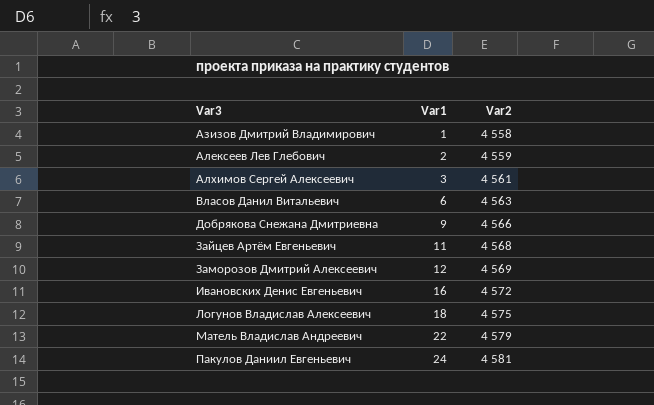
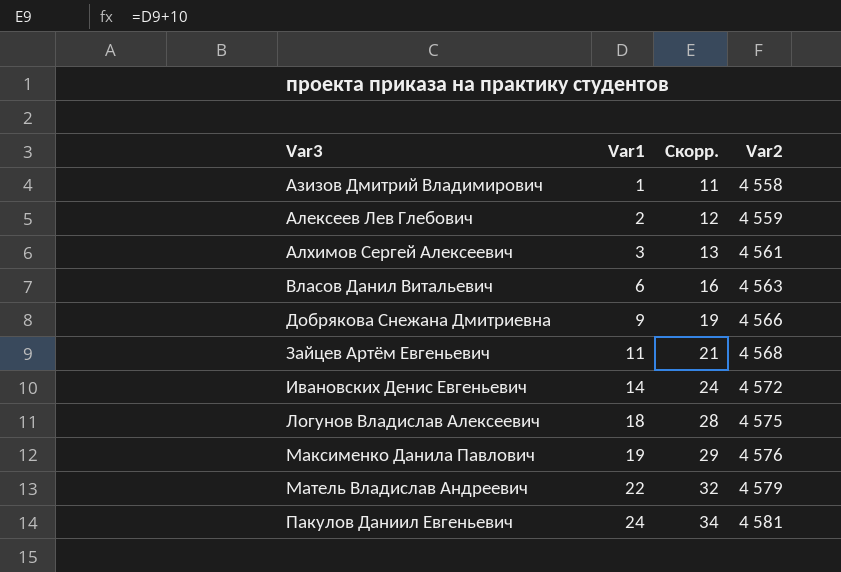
column Скорр. | formula: none -> [Var1] + 10
row Заморозов Дмитрий Алексеевич: 12 | 4 569 -> none
Ивановских Денис Евгеньевич | Var1: 16 -> 14
row Максименко Данила Павлович: none -> 19 | 29 | 4 576

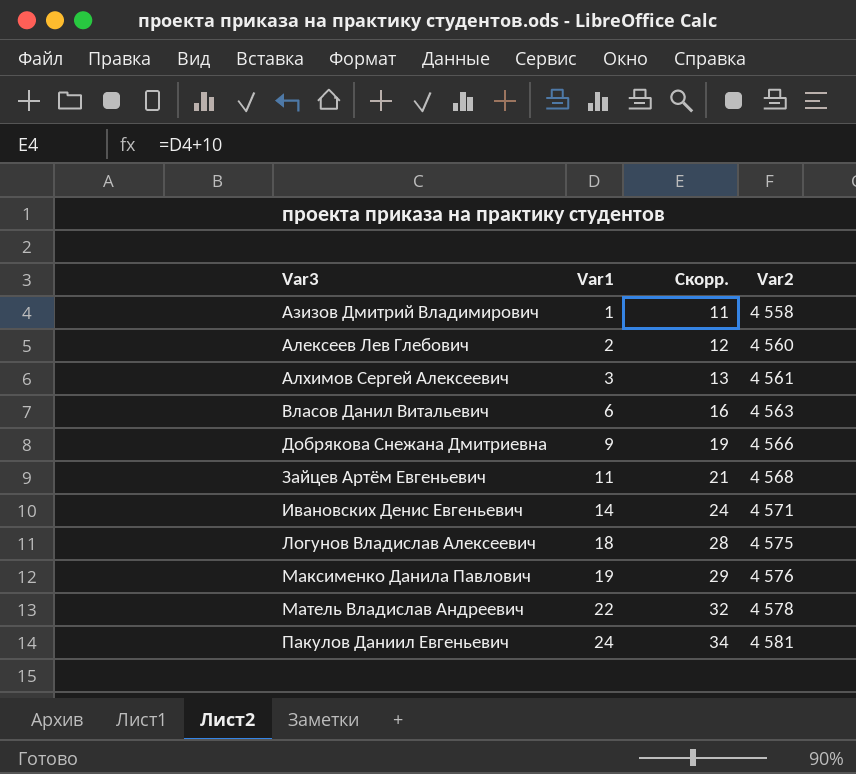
Алексеев Лев Глебович | Var2: 4 559 -> 4 560
Ивановских Денис Евгеньевич | Var2: 4 572 -> 4 571
Матель Владислав Андреевич | Var2: 4 579 -> 4 578

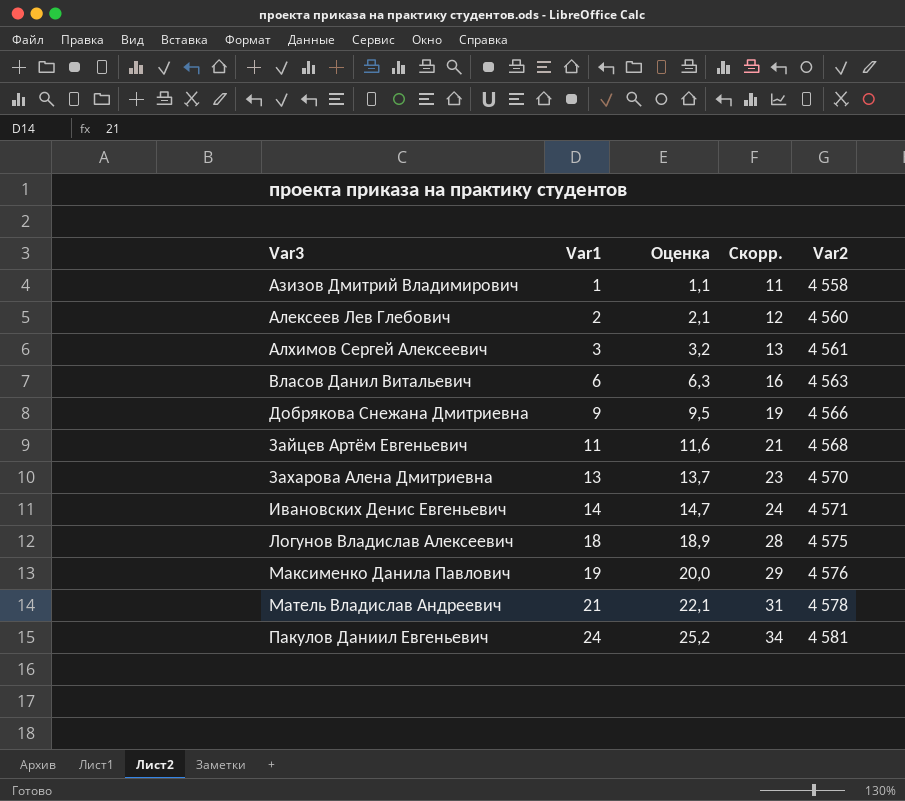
column Оценка | formula: none -> [Var1] * 1,05
row Захарова Алена Дмитриевна: none -> 13 | 13,7 | 23 | 4 570
Матель Владислав Андреевич | Var1: 22 -> 21
Матель Владислав Андреевич | Скорр.: 32 -> 31

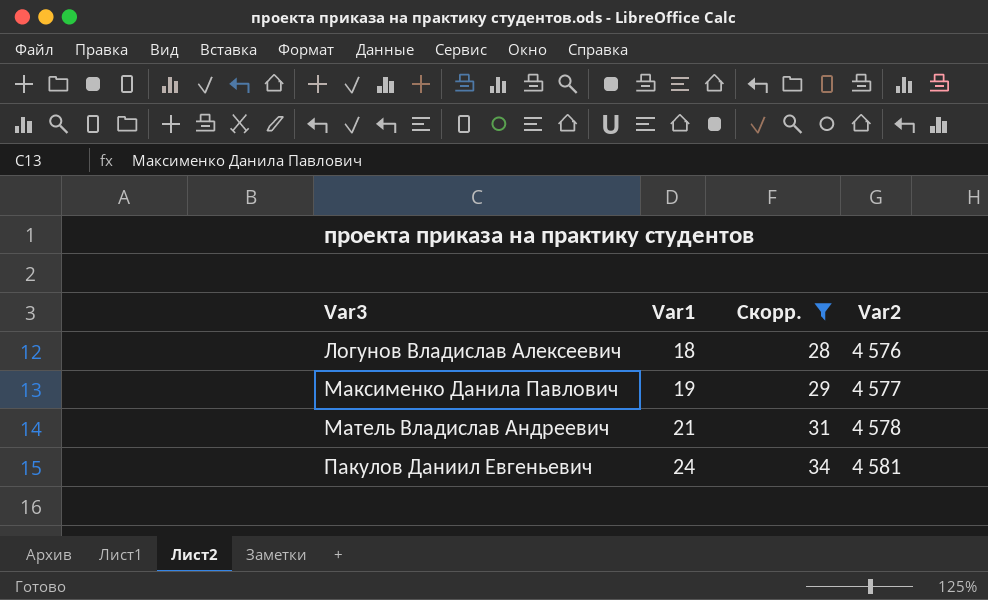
filter: none -> Скорр. >= 28
column Оценка | formula: [Var1] * 1,05 -> none
Логунов Владислав Алексеевич | Var2: 4 575 -> 4 576
Максименко Данила Павлович | Var2: 4 576 -> 4 577

